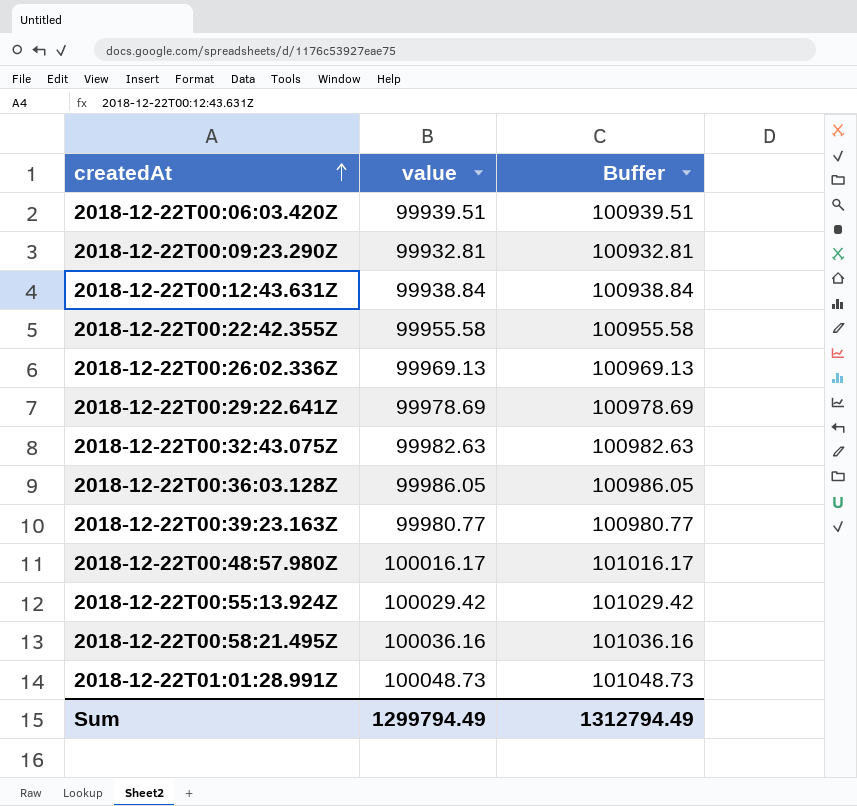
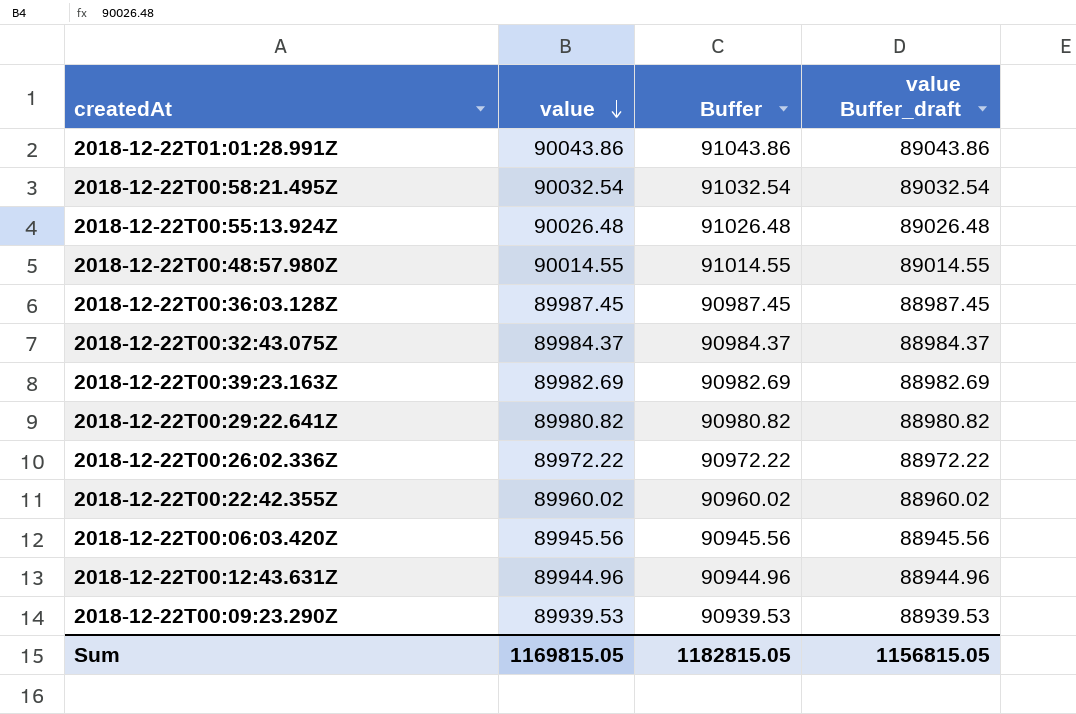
row order: createdAt ascending -> value descending
column value Buffer_draft | formula: none -> [value] - 1000
2018-12-22T01:01:28.991Z | value: 100048.73 -> 90043.86
2018-12-22T01:01:28.991Z | Buffer: 101048.73 -> 91043.86
2018-12-22T00:58:21.495Z | value: 100036.16 -> 90032.54
2018-12-22T00:58:21.495Z | Buffer: 101036.16 -> 91032.54
2018-12-22T00:55:13.924Z | value: 100029.42 -> 90026.48
2018-12-22T00:55:13.924Z | Buffer: 101029.42 -> 91026.48
2018-12-22T00:48:57.980Z | value: 100016.17 -> 90014.55
2018-12-22T00:48:57.980Z | Buffer: 101016.17 -> 91014.55
2018-12-22T00:36:03.128Z | value: 99986.05 -> 89987.45
2018-12-22T00:36:03.128Z | Buffer: 100986.05 -> 90987.45
2018-12-22T00:32:43.075Z | value: 99982.63 -> 89984.37
2018-12-22T00:32:43.075Z | Buffer: 100982.63 -> 90984.37
2018-12-22T00:39:23.163Z | value: 99980.77 -> 89982.69
2018-12-22T00:39:23.163Z | Buffer: 100980.77 -> 90982.69
2018-12-22T00:29:22.641Z | value: 99978.69 -> 89980.82
2018-12-22T00:29:22.641Z | Buffer: 100978.69 -> 90980.82
2018-12-22T00:26:02.336Z | value: 99969.13 -> 89972.22
2018-12-22T00:26:02.336Z | Buffer: 100969.13 -> 90972.22
2018-12-22T00:22:42.355Z | value: 99955.58 -> 89960.02
2018-12-22T00:22:42.355Z | Buffer: 100955.58 -> 90960.02
2018-12-22T00:06:03.420Z | value: 99939.51 -> 89945.56
2018-12-22T00:06:03.420Z | Buffer: 100939.51 -> 90945.56
2018-12-22T00:12:43.631Z | value: 99938.84 -> 89944.96
2018-12-22T00:12:43.631Z | Buffer: 100938.84 -> 90944.96
2018-12-22T00:09:23.290Z | value: 99932.81 -> 89939.53
2018-12-22T00:09:23.290Z | Buffer: 100932.81 -> 90939.53
Sum | value: 1299794.49 -> 1169815.05
Sum | Buffer: 1312794.49 -> 1182815.05

